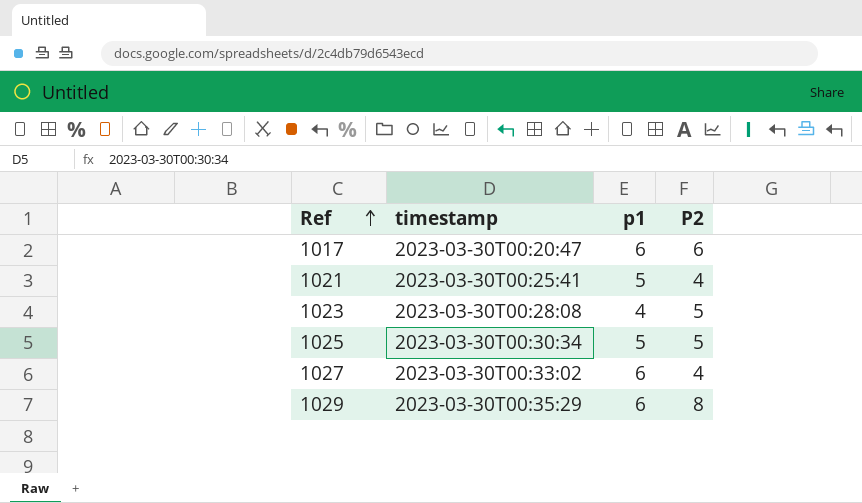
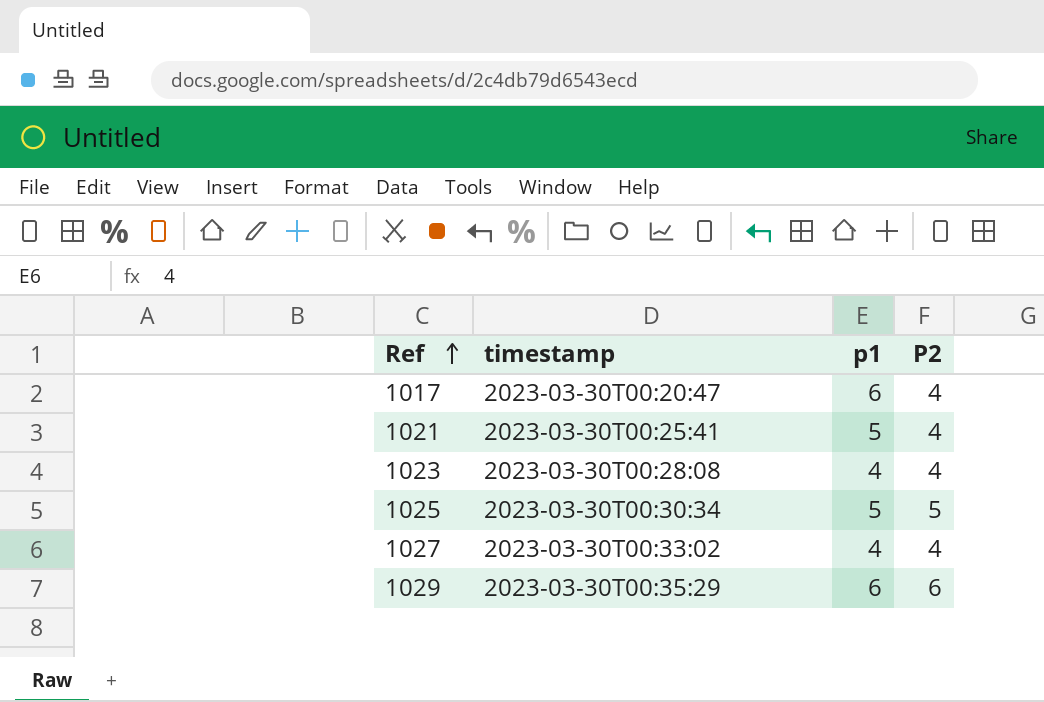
1017 | P2: 6 -> 4
1023 | P2: 5 -> 4
1027 | p1: 6 -> 4
1029 | P2: 8 -> 6

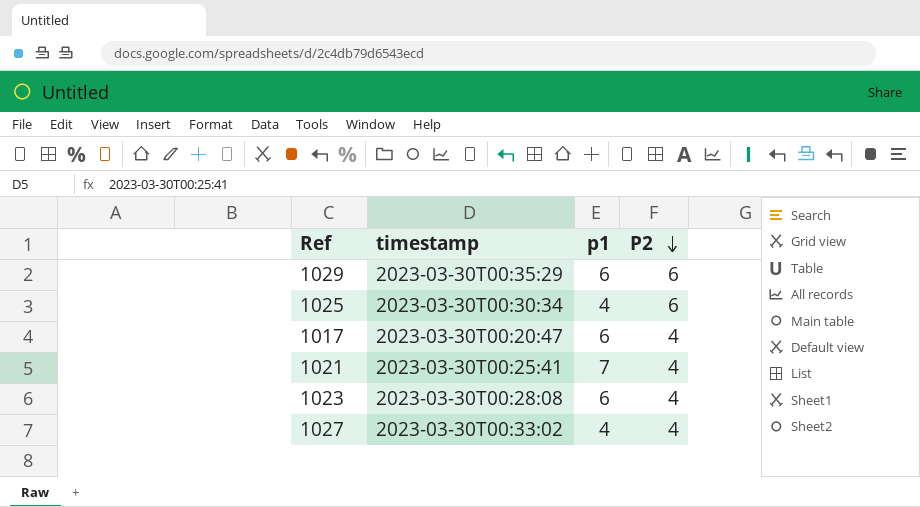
row order: Ref ascending -> P2 descending
1025 | p1: 5 -> 4
1025 | P2: 5 -> 6
1021 | p1: 5 -> 7
1023 | p1: 4 -> 6

